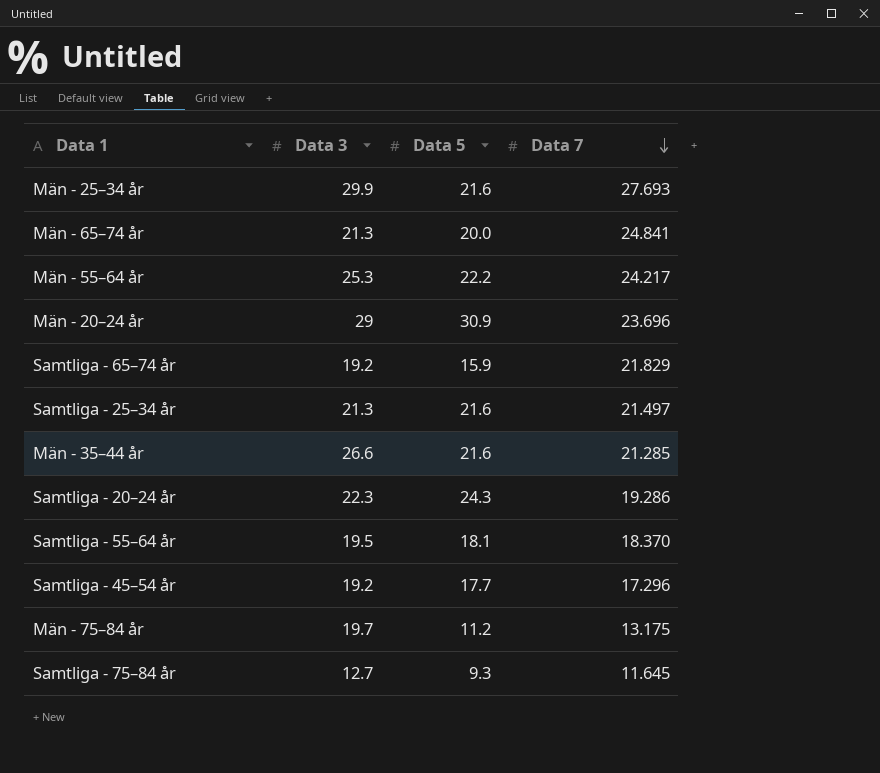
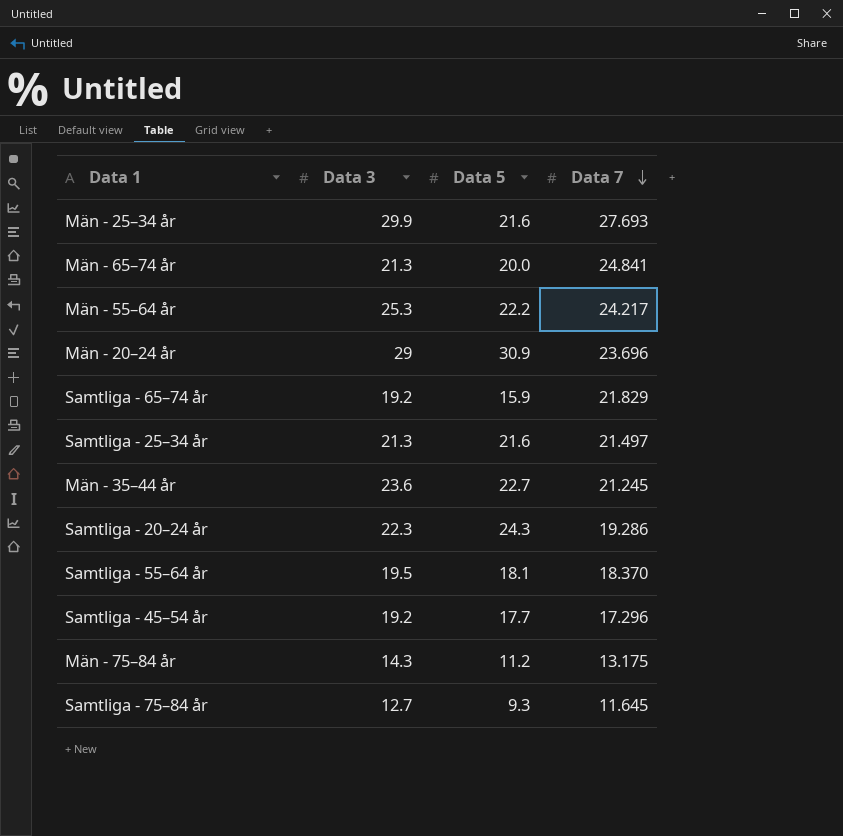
Män - 35–44 år | Data 3: 26.6 -> 23.6
Män - 35–44 år | Data 5: 21.6 -> 22.7
Män - 35–44 år | Data 7: 21.285 -> 21.245
Män - 75–84 år | Data 3: 19.7 -> 14.3

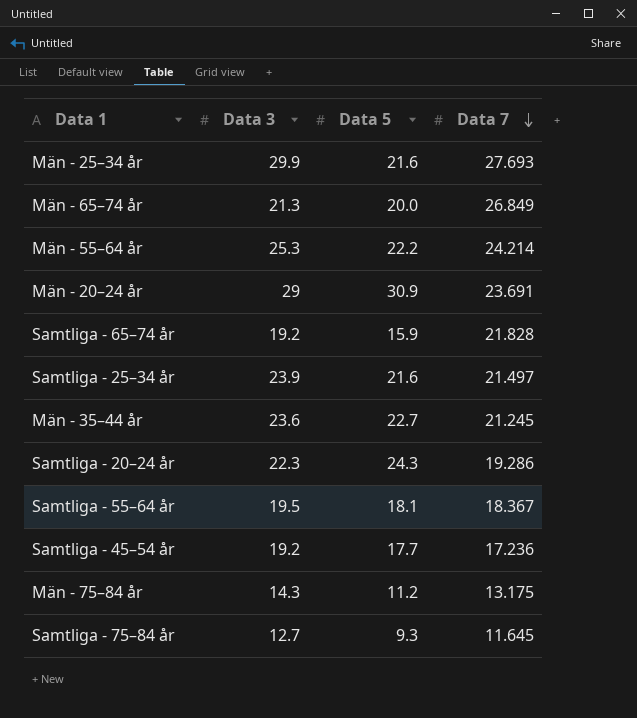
Män - 65–74 år | Data 7: 24.841 -> 26.849
Män - 55–64 år | Data 7: 24.217 -> 24.214
Män - 20–24 år | Data 7: 23.696 -> 23.691
Samtliga - 65–74 år | Data 7: 21.829 -> 21.828
Samtliga - 25–34 år | Data 3: 21.3 -> 23.9
Samtliga - 55–64 år | Data 7: 18.370 -> 18.367
Samtliga - 45–54 år | Data 7: 17.296 -> 17.236

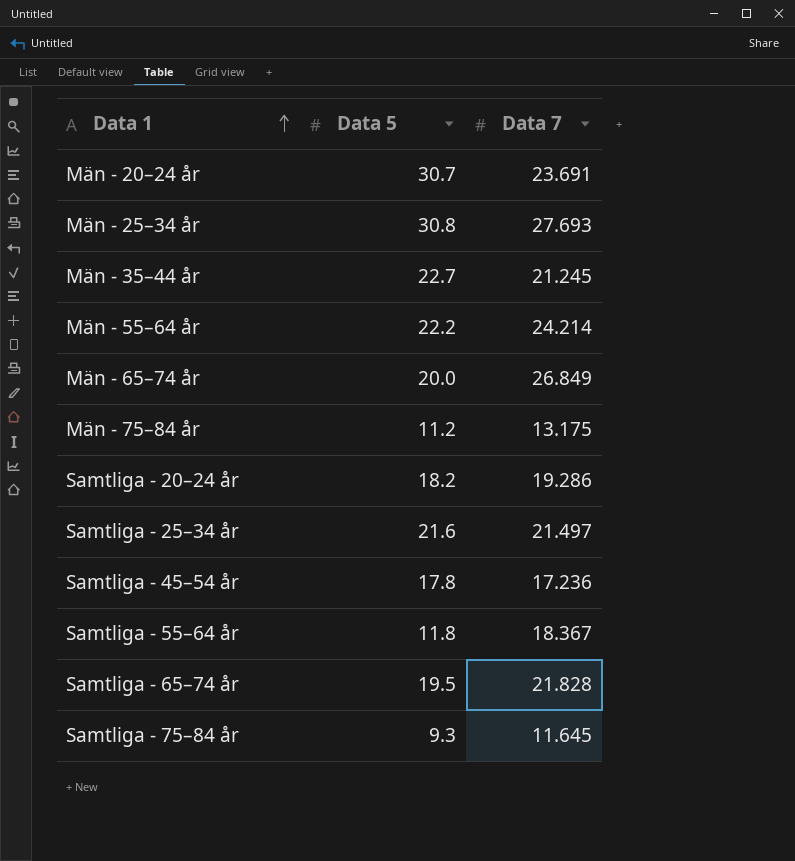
row order: Data 7 descending -> Data 1 ascending
column Data 3 | position: 2 -> none
Män - 20–24 år | Data 5: 30.9 -> 30.7
Män - 25–34 år | Data 5: 21.6 -> 30.8
Samtliga - 20–24 år | Data 5: 24.3 -> 18.2
Samtliga - 45–54 år | Data 5: 17.7 -> 17.8
Samtliga - 55–64 år | Data 5: 18.1 -> 11.8
Samtliga - 65–74 år | Data 5: 15.9 -> 19.5

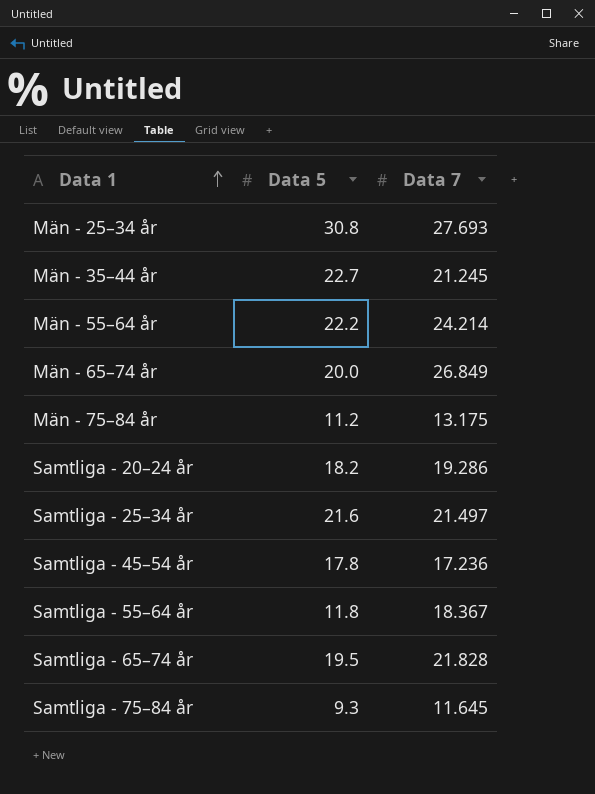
row Män - 20–24 år: 30.7 | 23.691 -> none

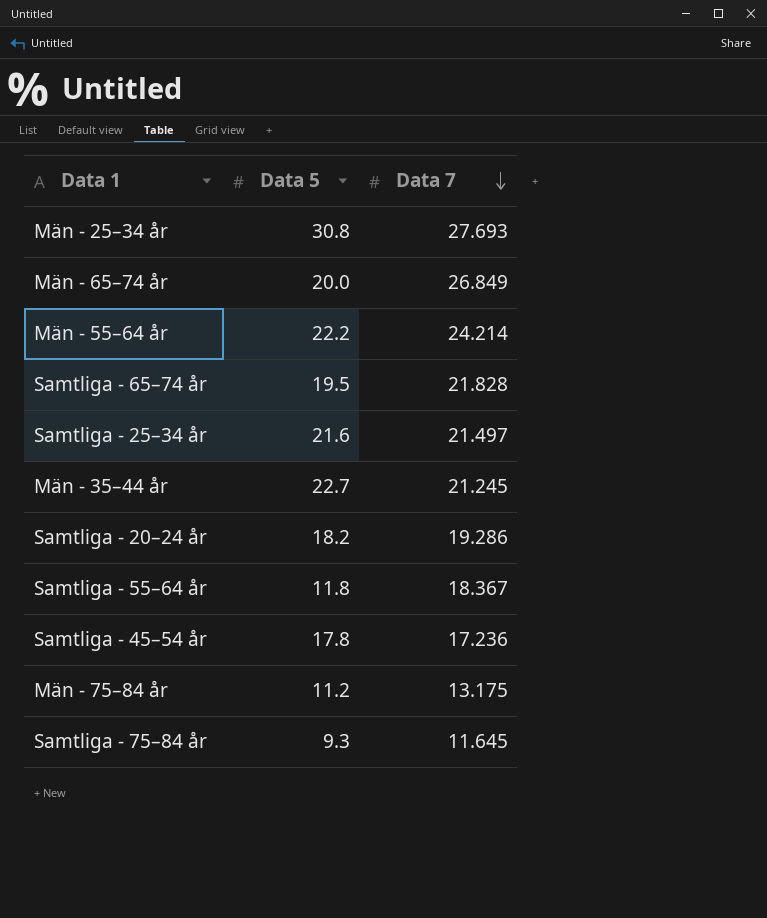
row order: Data 1 ascending -> Data 7 descending

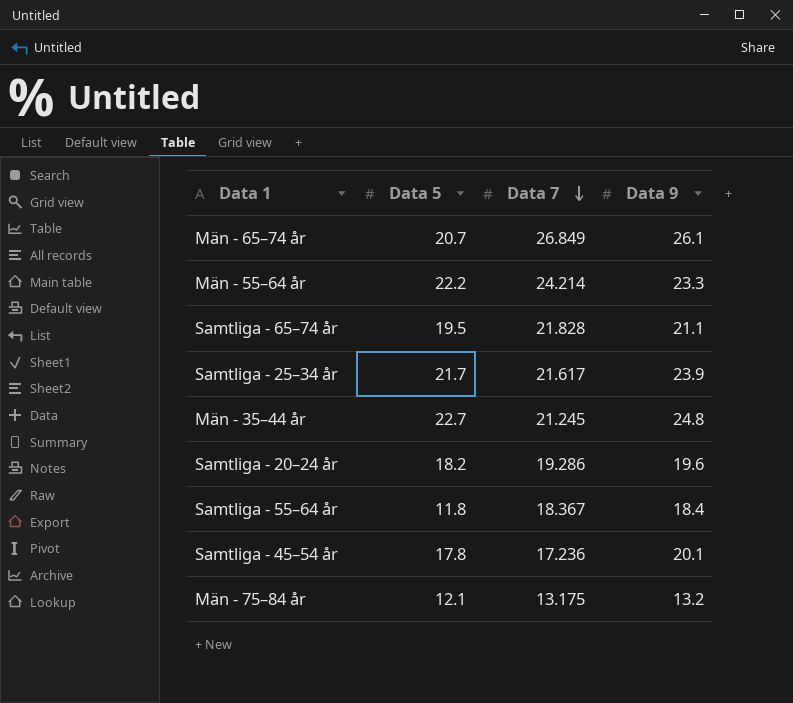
column Data 9 | position: none -> 4
row Män - 25–34 år: 30.8 | 27.693 -> none
row Samtliga - 75–84 år: 9.3 | 11.645 -> none
Män - 65–74 år | Data 5: 20.0 -> 20.7
Samtliga - 25–34 år | Data 5: 21.6 -> 21.7
Samtliga - 25–34 år | Data 7: 21.497 -> 21.617
Män - 75–84 år | Data 5: 11.2 -> 12.1

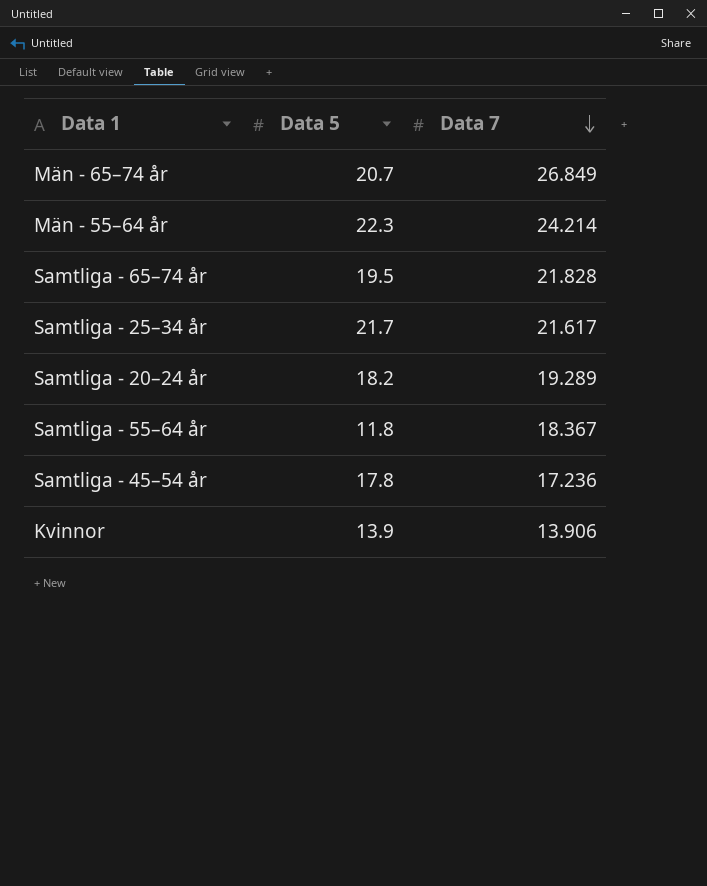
column Data 9 | position: 4 -> none
row Män - 35–44 år: 22.7 | 21.245 | 24.8 -> none
row Män - 75–84 år: 12.1 | 13.175 | 13.2 -> none
Män - 55–64 år | Data 5: 22.2 -> 22.3
Samtliga - 20–24 år | Data 7: 19.286 -> 19.289
row Kvinnor: none -> 13.9 | 13.906

